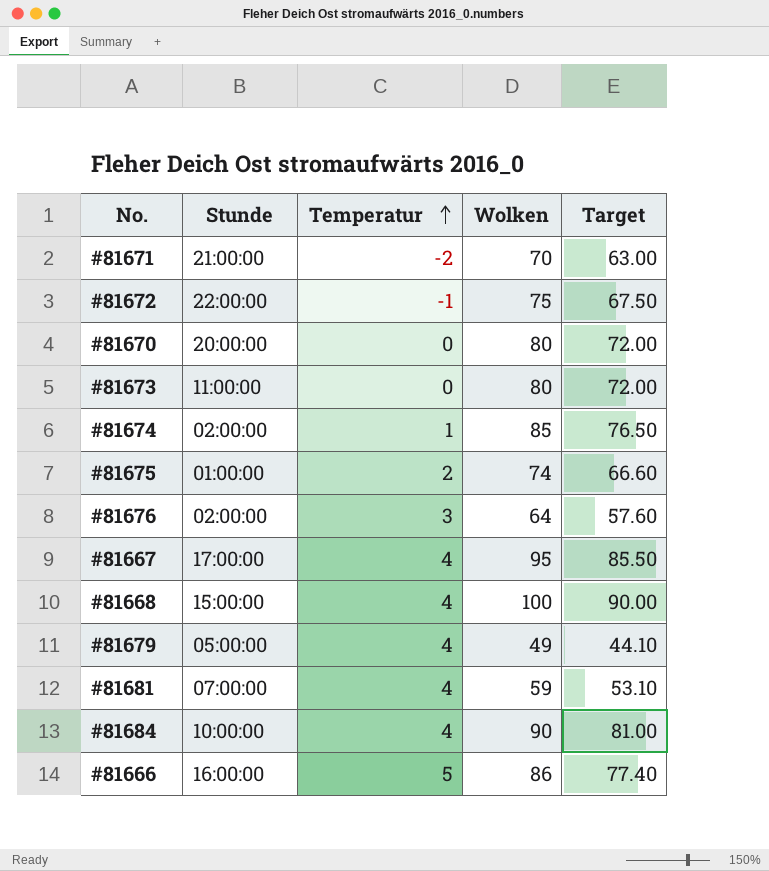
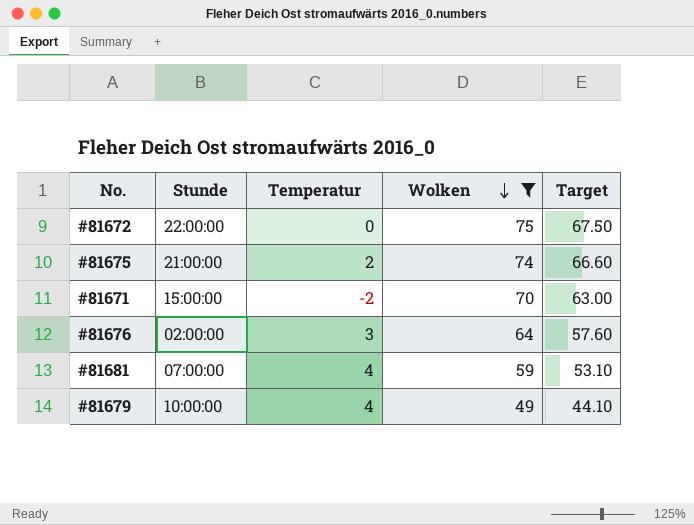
filter: none -> Wolken <= 75
row order: Temperatur ascending -> Wolken descending
#81672 | Temperatur: -1 -> 0
#81675 | Stunde: 01:00:00 -> 21:00:00
#81671 | Stunde: 21:00:00 -> 15:00:00
#81679 | Stunde: 05:00:00 -> 10:00:00

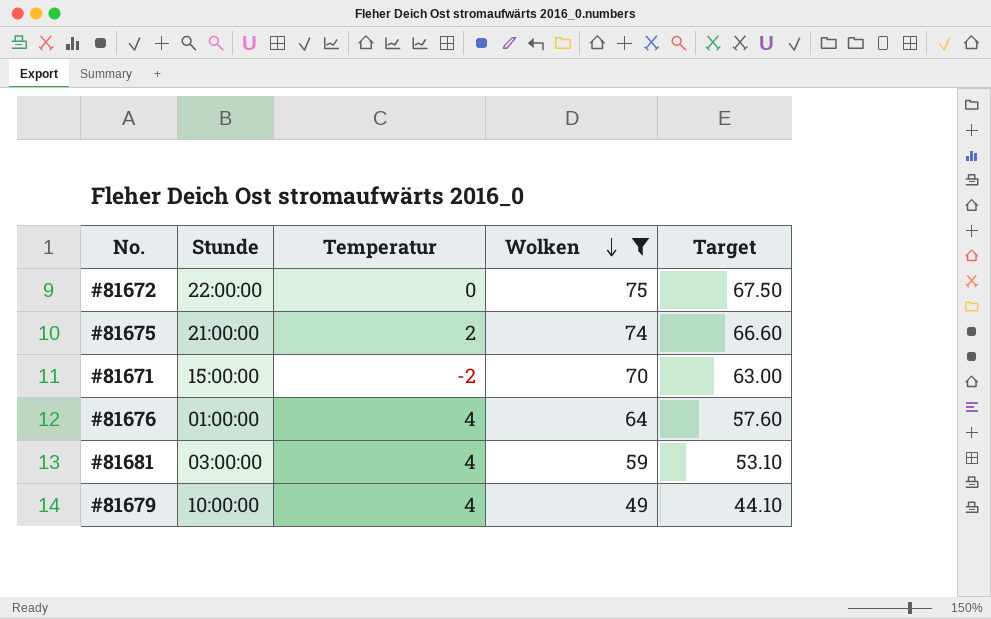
#81676 | Stunde: 02:00:00 -> 01:00:00
#81676 | Temperatur: 3 -> 4
#81681 | Stunde: 07:00:00 -> 03:00:00

